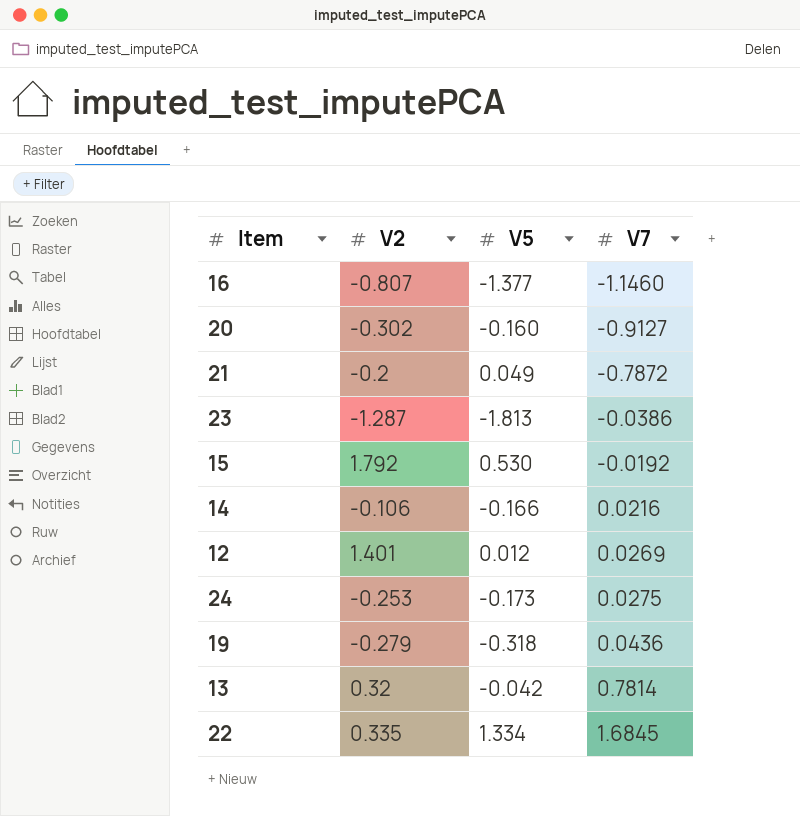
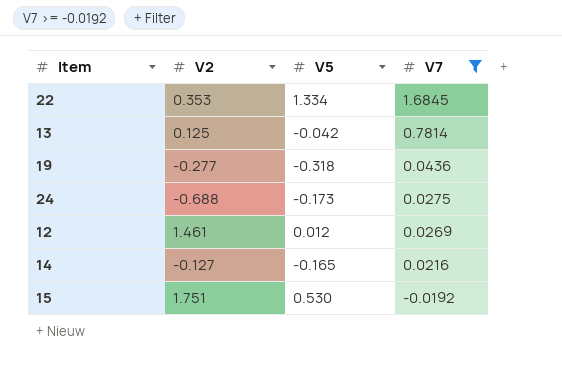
filter: none -> V7 >= -0.0192
row order: V7 ascending -> V7 descending
22 | V2: 0.335 -> 0.353
13 | V2: 0.32 -> 0.125
19 | V2: -0.279 -> -0.277
24 | V2: -0.253 -> -0.688
12 | V2: 1.401 -> 1.461
14 | V2: -0.106 -> -0.127
14 | V5: -0.166 -> -0.165
15 | V2: 1.792 -> 1.751

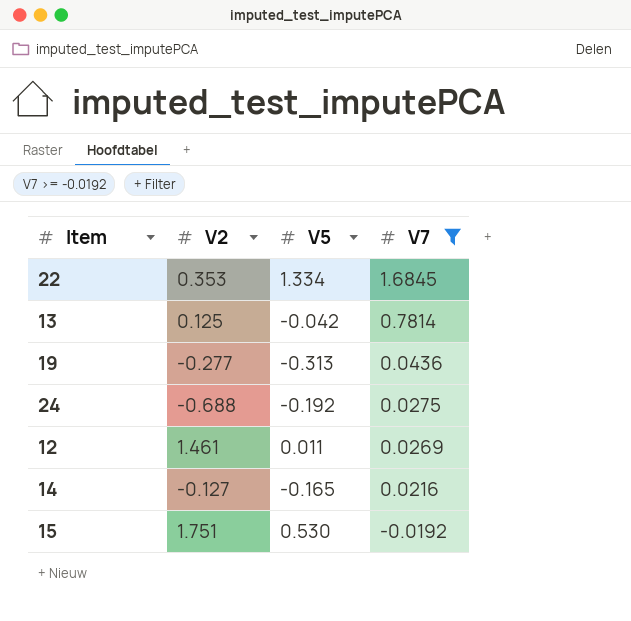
19 | V5: -0.318 -> -0.313
24 | V5: -0.173 -> -0.192
12 | V5: 0.012 -> 0.011

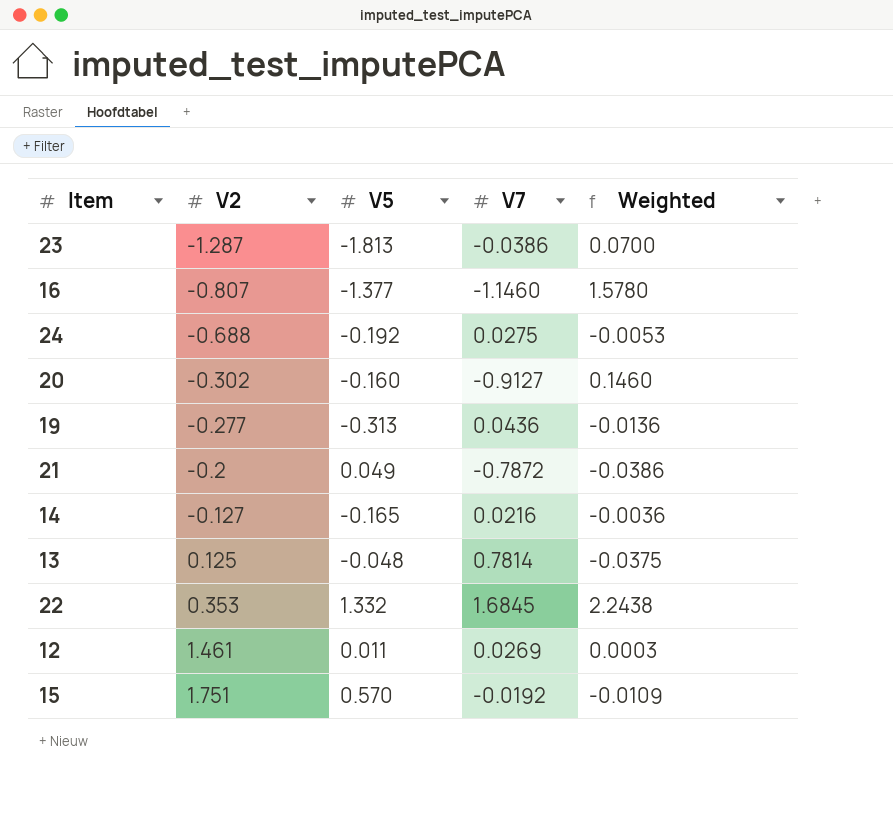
filter: V7 >= -0.0192 -> none
row order: V7 descending -> V2 ascending
column Weighted | formula: none -> [V5] * [V7]
13 | V5: -0.042 -> -0.048
22 | V5: 1.334 -> 1.332
15 | V5: 0.530 -> 0.570

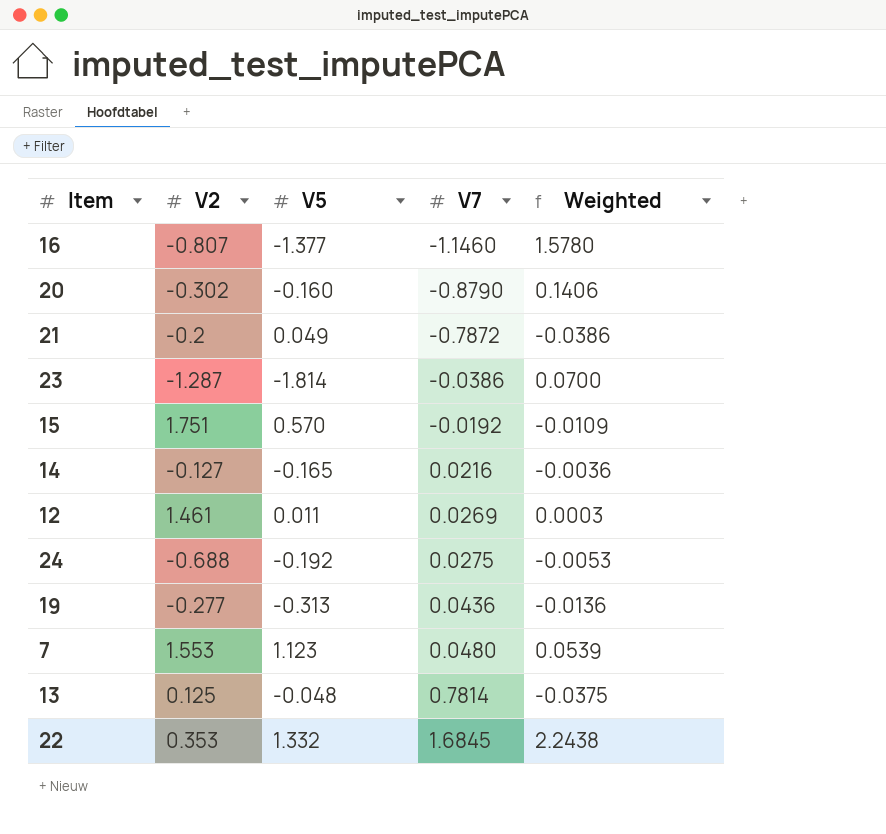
row order: V2 ascending -> V7 ascending
20 | V7: -0.9127 -> -0.8790
20 | Weighted: 0.1460 -> 0.1406
23 | V5: -1.813 -> -1.814
row 7: none -> 1.553 | 1.123 | 0.0480 | 0.0539

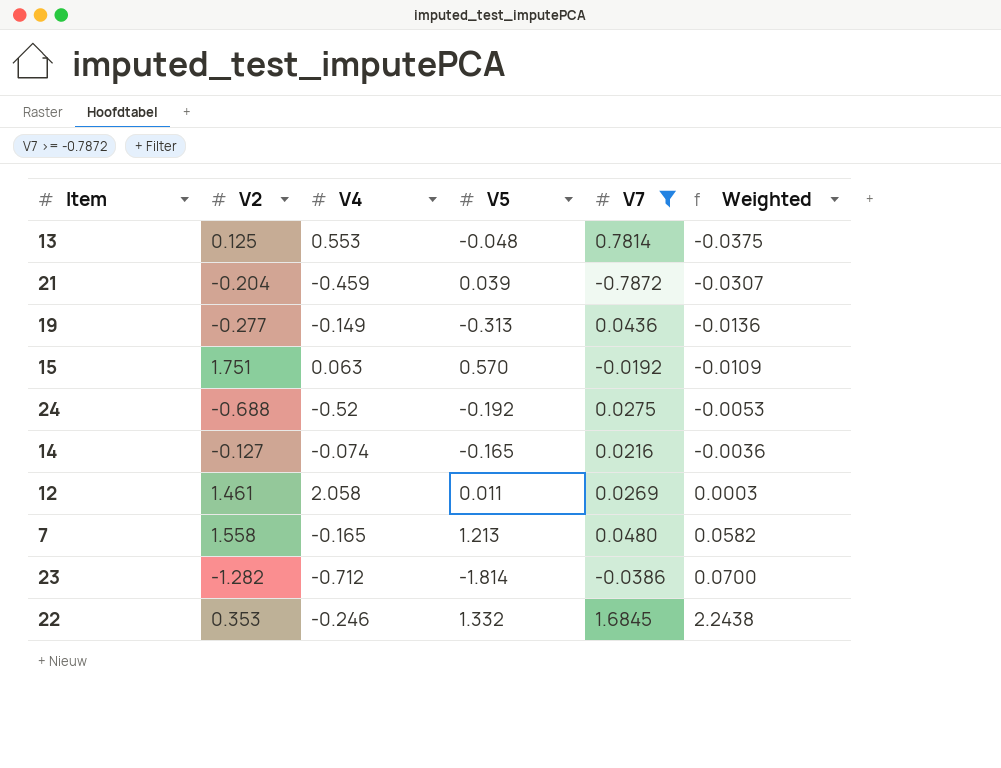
filter: none -> V7 >= -0.7872
row order: V7 ascending -> Weighted ascending
column V4 | position: none -> 3
21 | V2: -0.2 -> -0.204
21 | V5: 0.049 -> 0.039
21 | Weighted: -0.0386 -> -0.0307
7 | V2: 1.553 -> 1.558
7 | V5: 1.123 -> 1.213
7 | Weighted: 0.0539 -> 0.0582
23 | V2: -1.287 -> -1.282

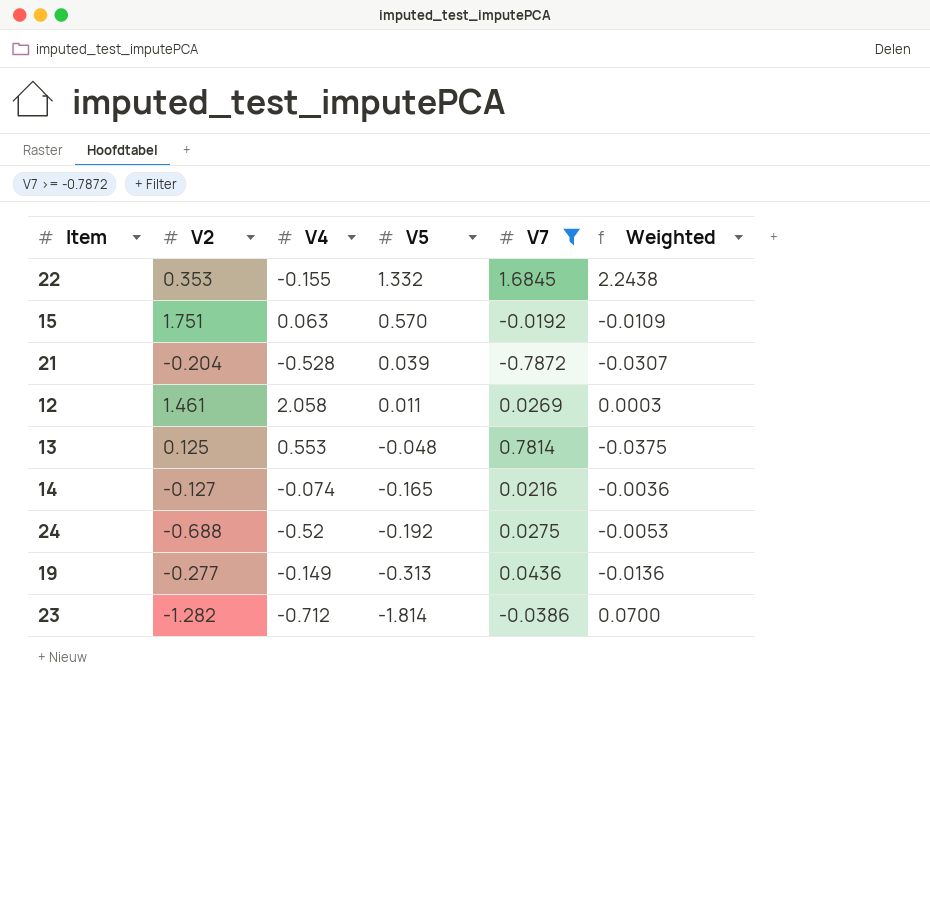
row order: Weighted ascending -> V5 descending
row 7: 1.558 | -0.165 | 1.213 | 0.0480 | 0.0582 -> none
22 | V4: -0.246 -> -0.155
21 | V4: -0.459 -> -0.528

